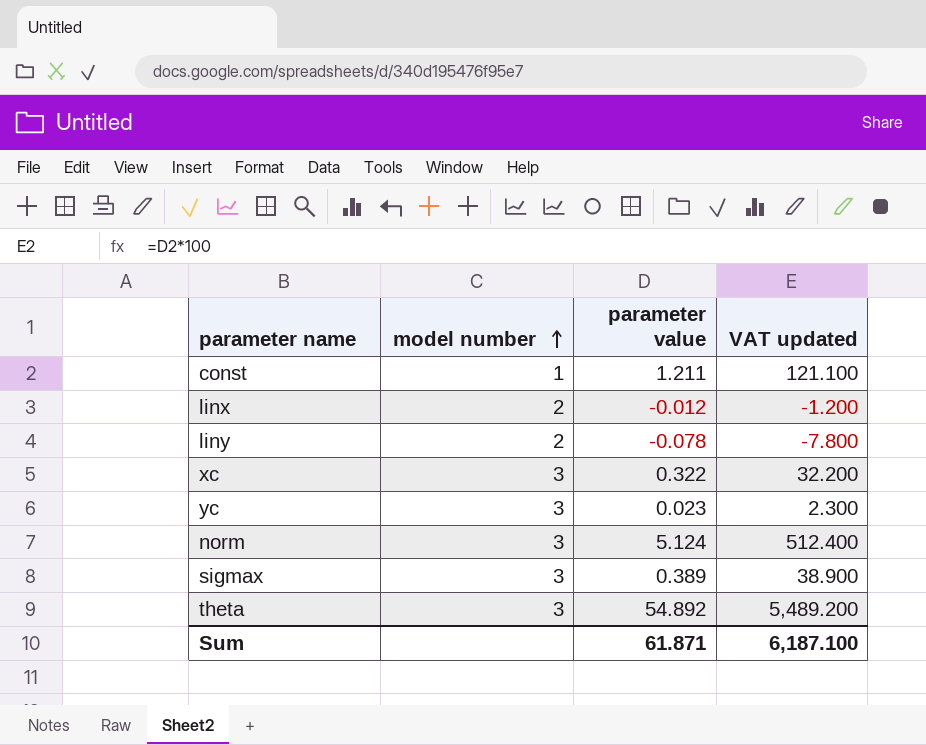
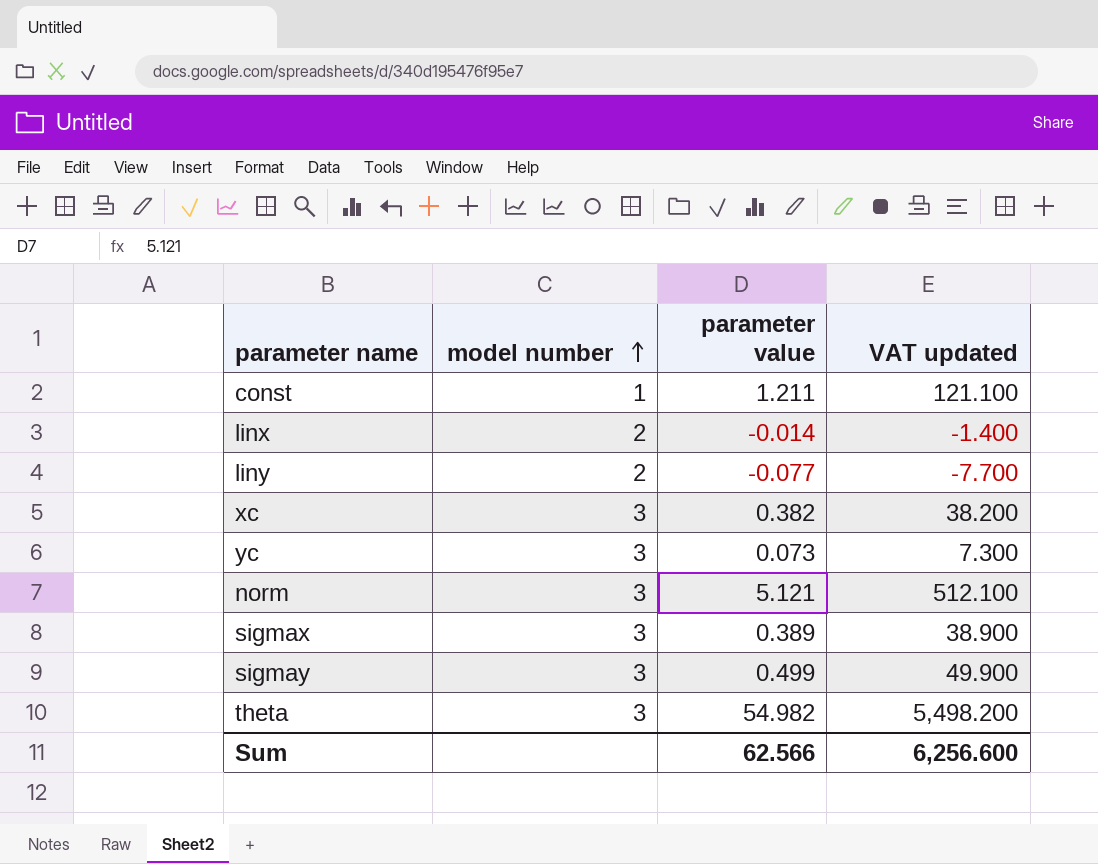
linx | parameter value: -0.012 -> -0.014
linx | VAT updated: -1.200 -> -1.400
liny | parameter value: -0.078 -> -0.077
liny | VAT updated: -7.800 -> -7.700
xc | parameter value: 0.322 -> 0.382
xc | VAT updated: 32.200 -> 38.200
yc | parameter value: 0.023 -> 0.073
yc | VAT updated: 2.300 -> 7.300
norm | parameter value: 5.124 -> 5.121
norm | VAT updated: 512.400 -> 512.100
row sigmay: none -> 3 | 0.499 | 49.900
theta | parameter value: 54.892 -> 54.982
theta | VAT updated: 5,489.200 -> 5,498.200
Sum | parameter value: 61.871 -> 62.566
Sum | VAT updated: 6,187.100 -> 6,256.600

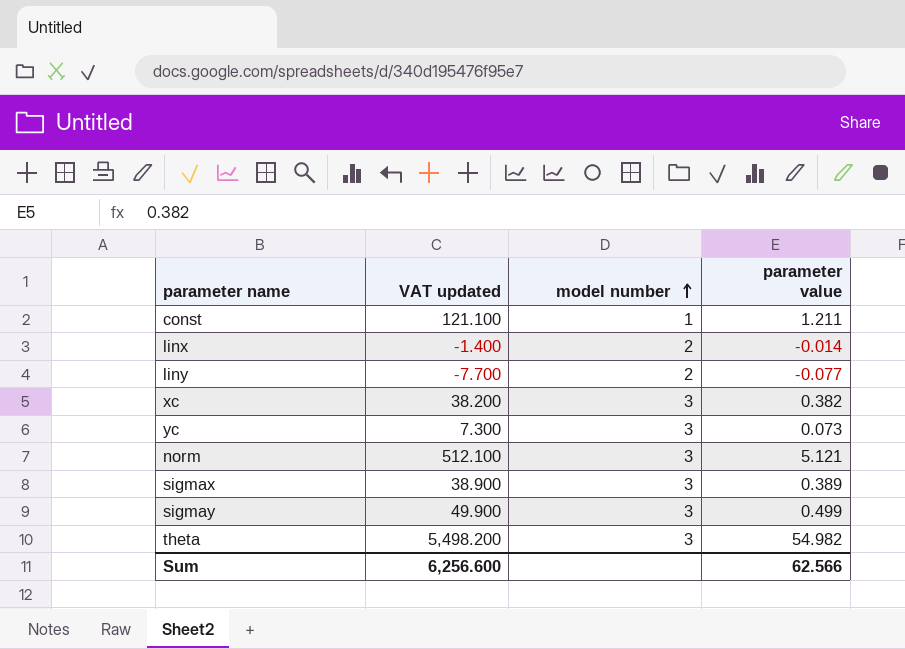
column VAT updated | position: 4 -> 2

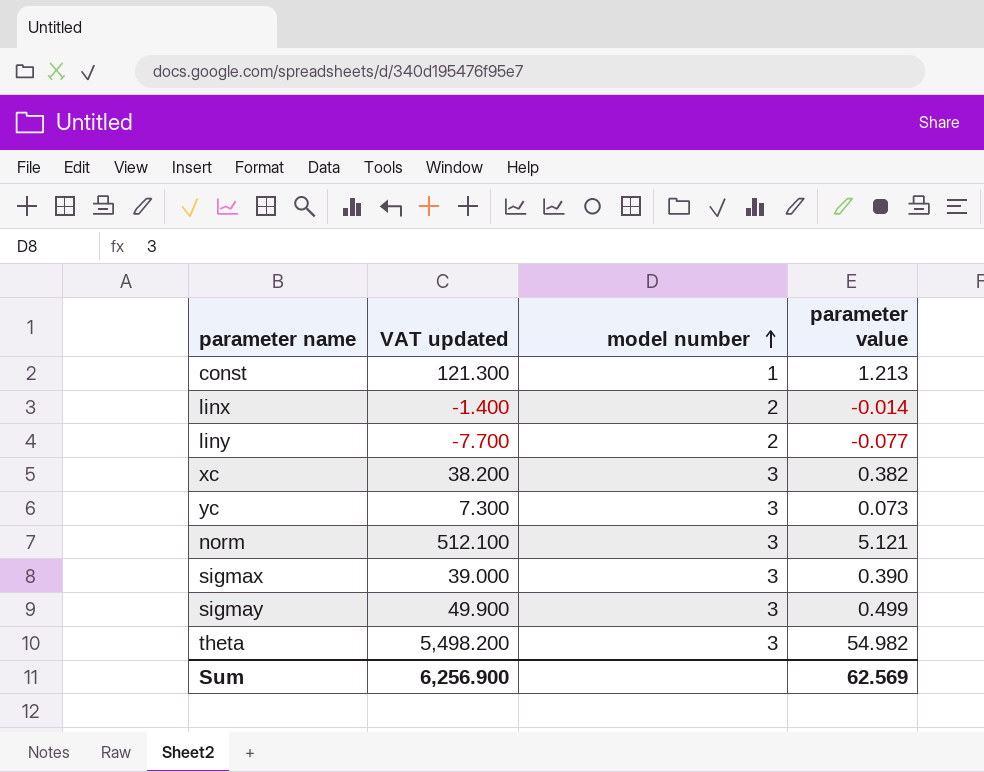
const | VAT updated: 121.100 -> 121.300
const | parameter value: 1.211 -> 1.213
sigmax | VAT updated: 38.900 -> 39.000
sigmax | parameter value: 0.389 -> 0.390
Sum | VAT updated: 6,256.600 -> 6,256.900
Sum | parameter value: 62.566 -> 62.569

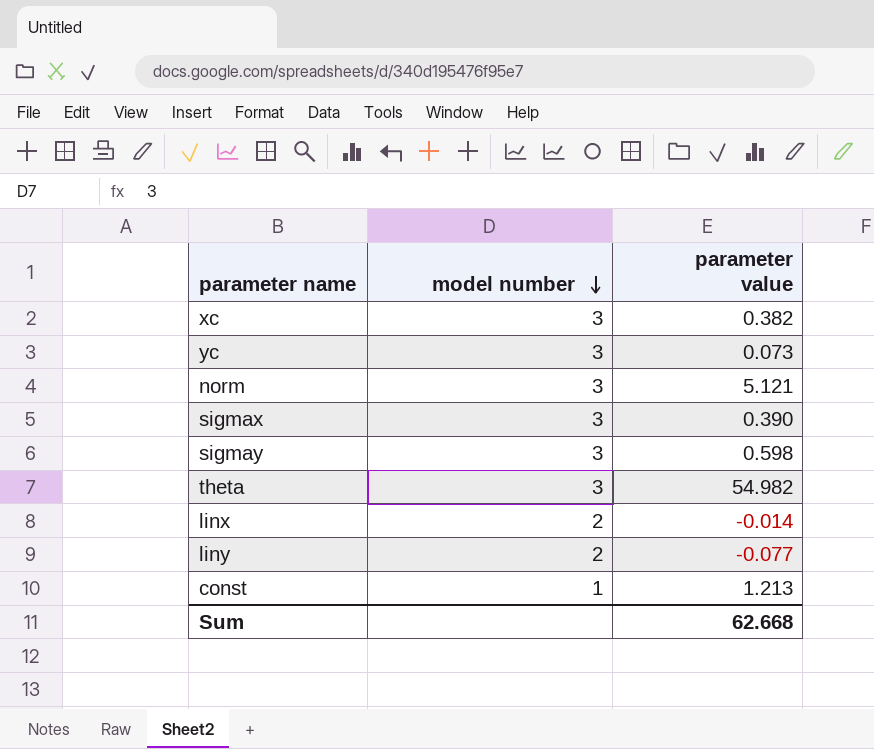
row order: model number ascending -> model number descending
column VAT updated | formula: [parameter value] * 100 -> none
sigmay | parameter value: 0.499 -> 0.598
Sum | parameter value: 62.569 -> 62.668

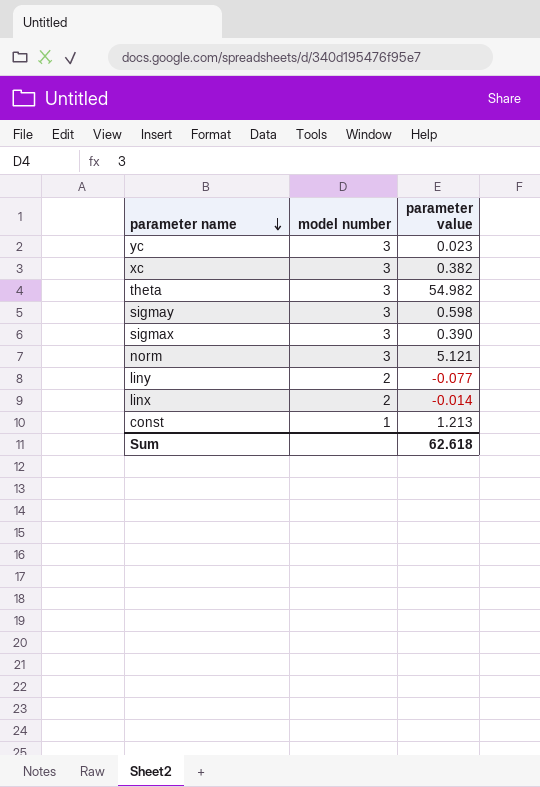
row order: model number descending -> parameter name descending
yc | parameter value: 0.073 -> 0.023
Sum | parameter value: 62.668 -> 62.618

